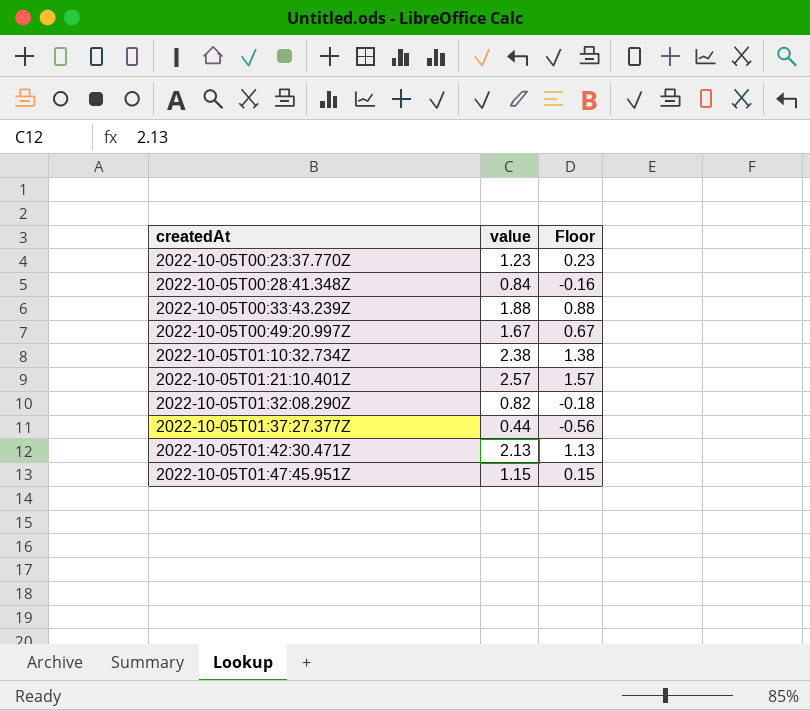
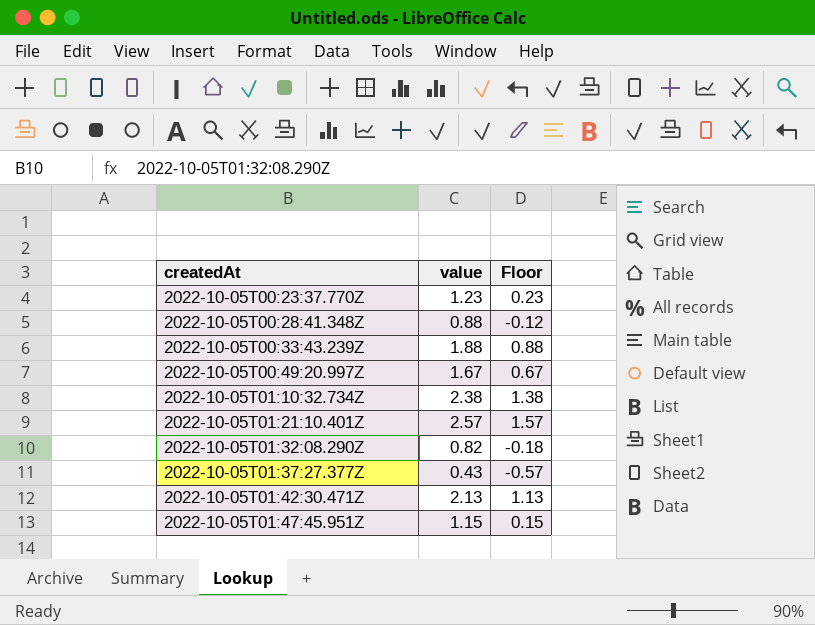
2022-10-05T00:28:41.348Z | value: 0.84 -> 0.88
2022-10-05T00:28:41.348Z | Floor: -0.16 -> -0.12
2022-10-05T01:37:27.377Z | value: 0.44 -> 0.43
2022-10-05T01:37:27.377Z | Floor: -0.56 -> -0.57

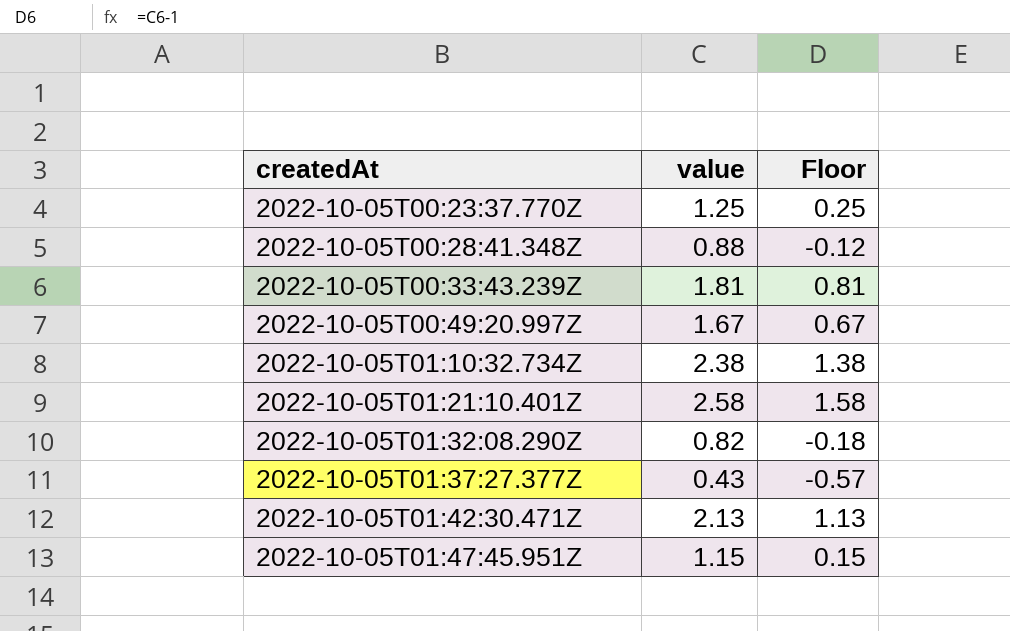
2022-10-05T00:23:37.770Z | value: 1.23 -> 1.25
2022-10-05T00:23:37.770Z | Floor: 0.23 -> 0.25
2022-10-05T00:33:43.239Z | value: 1.88 -> 1.81
2022-10-05T00:33:43.239Z | Floor: 0.88 -> 0.81
2022-10-05T01:21:10.401Z | value: 2.57 -> 2.58
2022-10-05T01:21:10.401Z | Floor: 1.57 -> 1.58

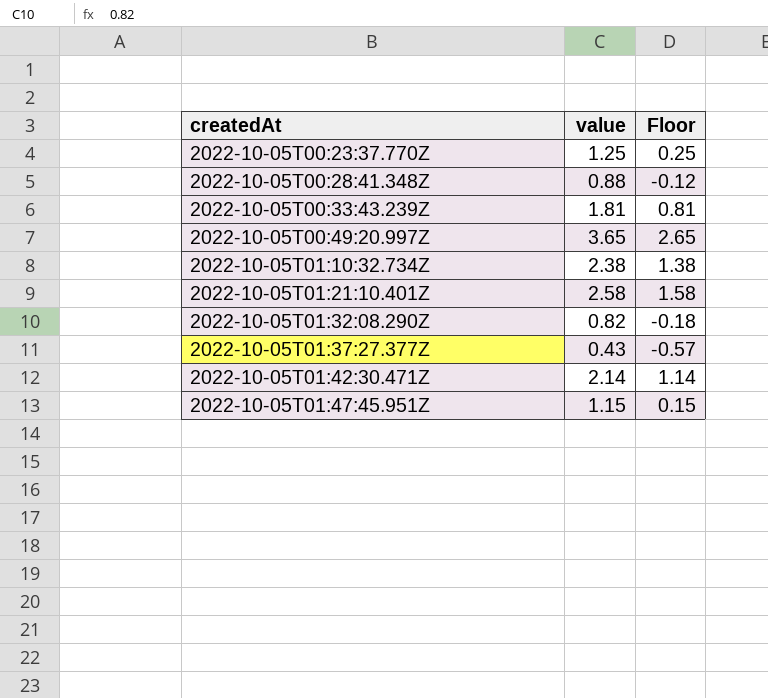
2022-10-05T00:49:20.997Z | value: 1.67 -> 3.65
2022-10-05T00:49:20.997Z | Floor: 0.67 -> 2.65
2022-10-05T01:42:30.471Z | value: 2.13 -> 2.14
2022-10-05T01:42:30.471Z | Floor: 1.13 -> 1.14

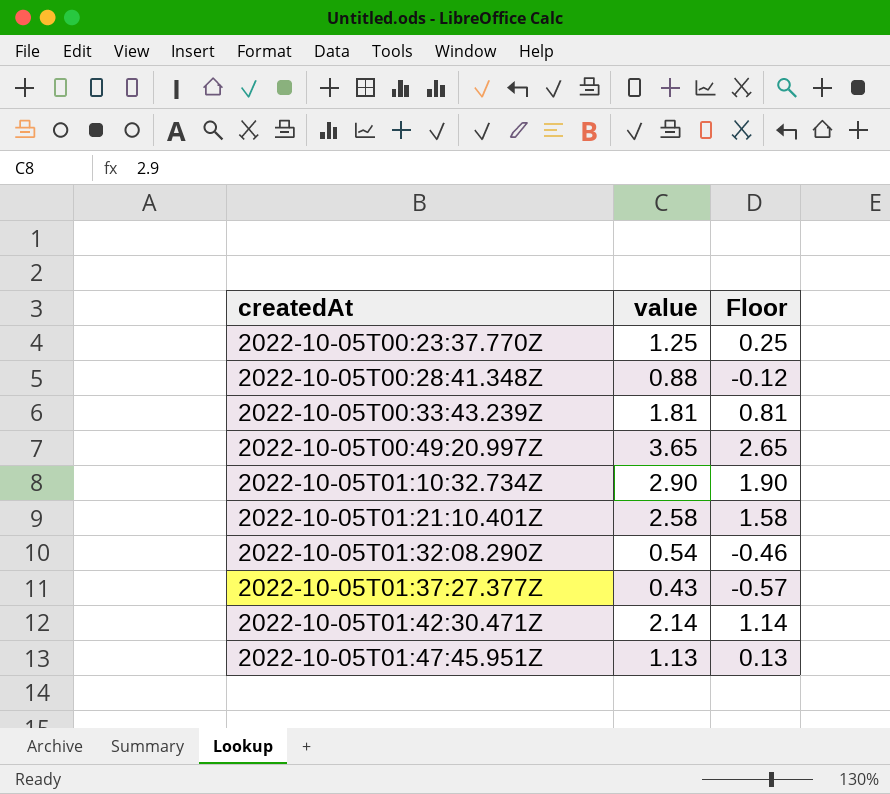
2022-10-05T01:10:32.734Z | value: 2.38 -> 2.90
2022-10-05T01:10:32.734Z | Floor: 1.38 -> 1.90
2022-10-05T01:32:08.290Z | value: 0.82 -> 0.54
2022-10-05T01:32:08.290Z | Floor: -0.18 -> -0.46
2022-10-05T01:47:45.951Z | value: 1.15 -> 1.13
2022-10-05T01:47:45.951Z | Floor: 0.15 -> 0.13

